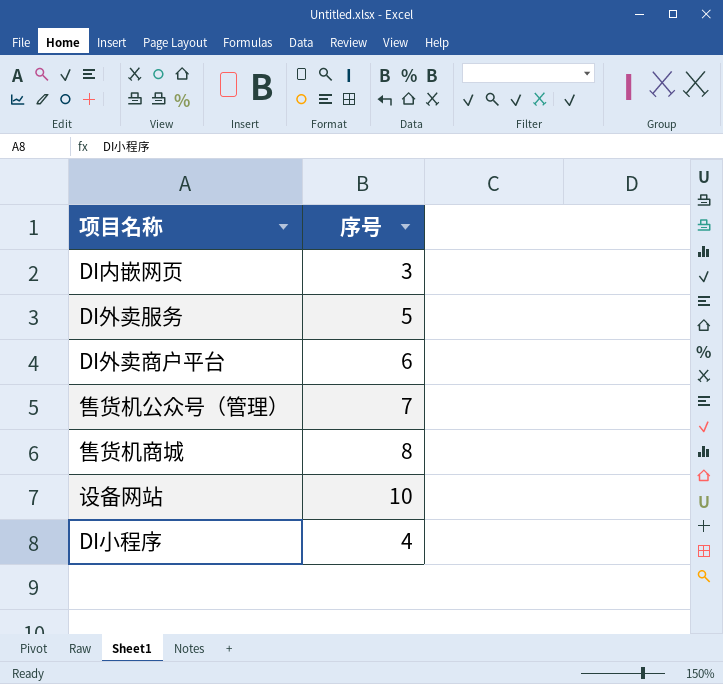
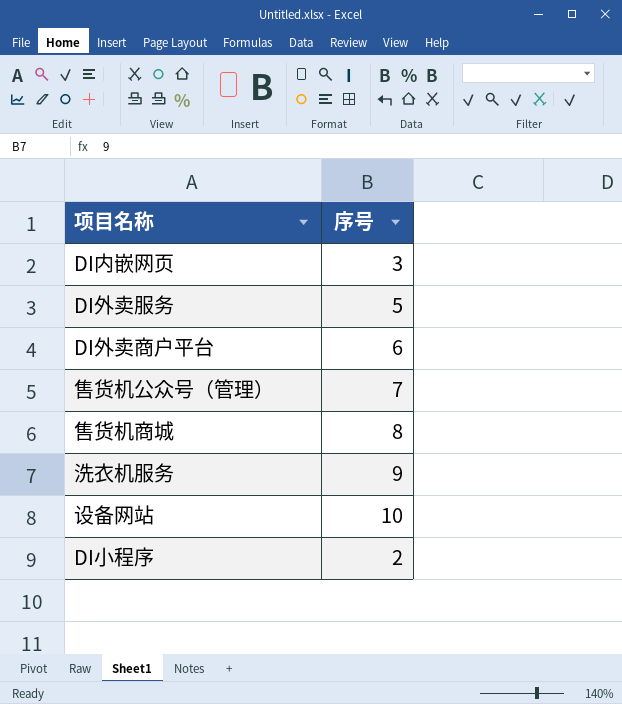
row 洗衣机服务: none -> 9
DI小程序 | 序号: 4 -> 2

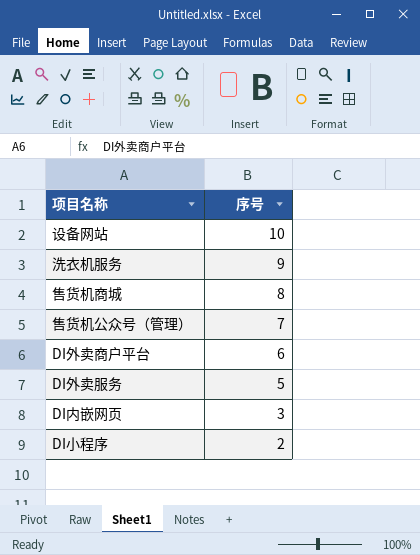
row order: none -> 序号 descending

